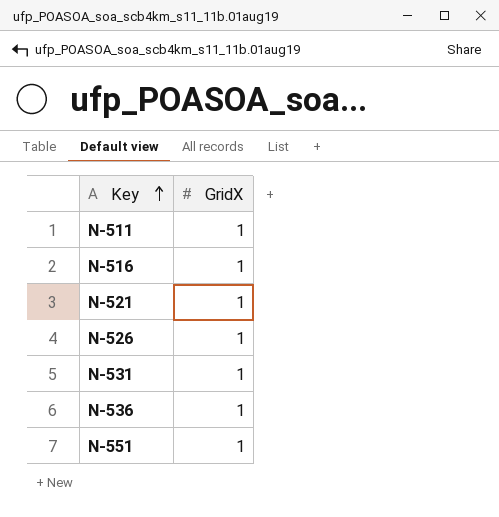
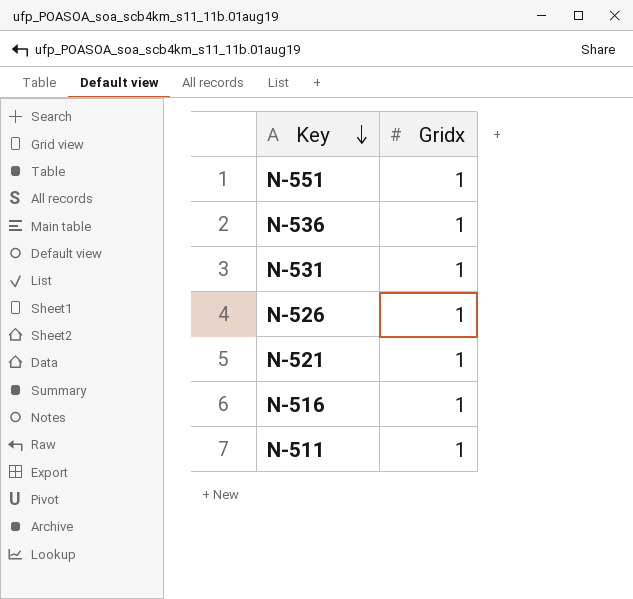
row order: Key ascending -> Key descending
column name: GridX -> Gridx

